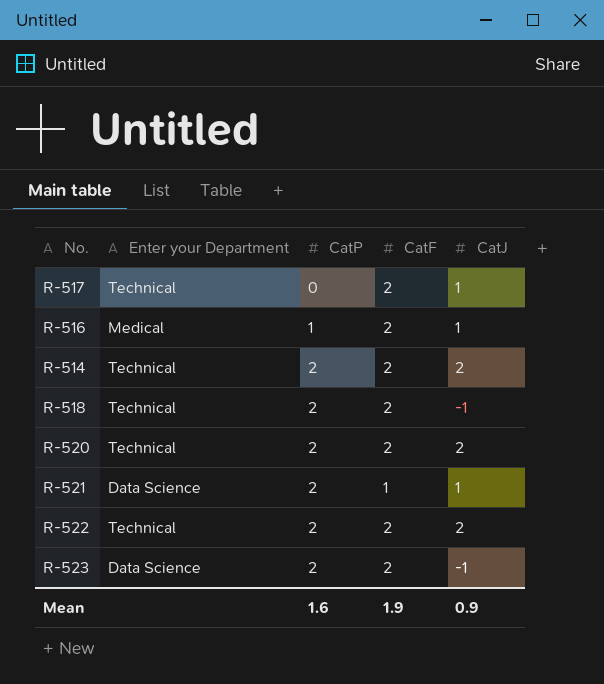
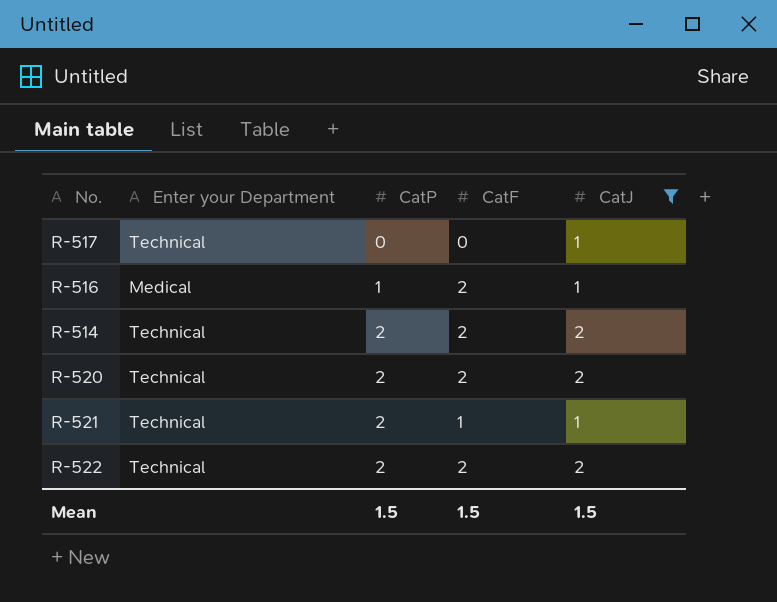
filter: none -> CatJ != -1
R-517 | CatF: 2 -> 0
R-521 | Enter your Department: Data Science -> Technical
Mean | CatP: 1.6 -> 1.5
Mean | CatF: 1.9 -> 1.5
Mean | CatJ: 0.9 -> 1.5

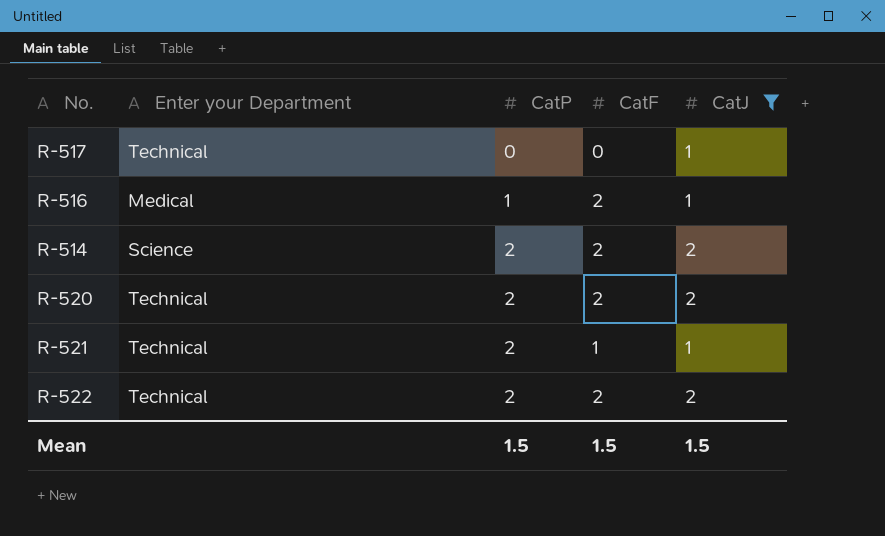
R-514 | Enter your Department: Technical -> Science

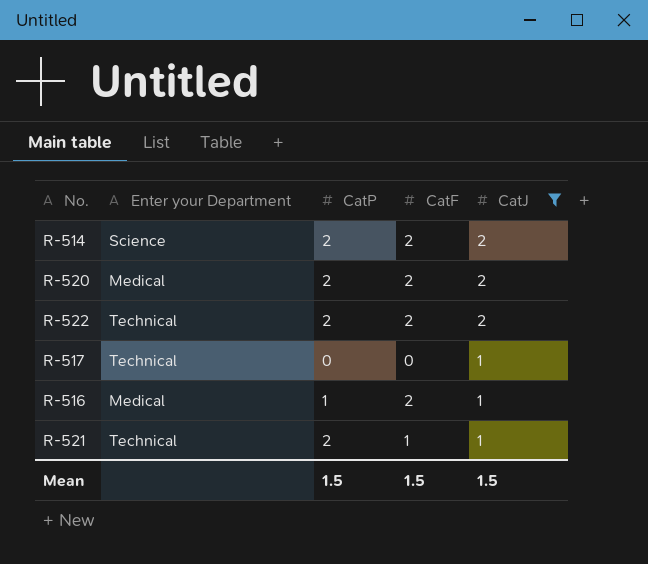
row order: CatP ascending -> CatJ descending
R-520 | Enter your Department: Technical -> Medical

